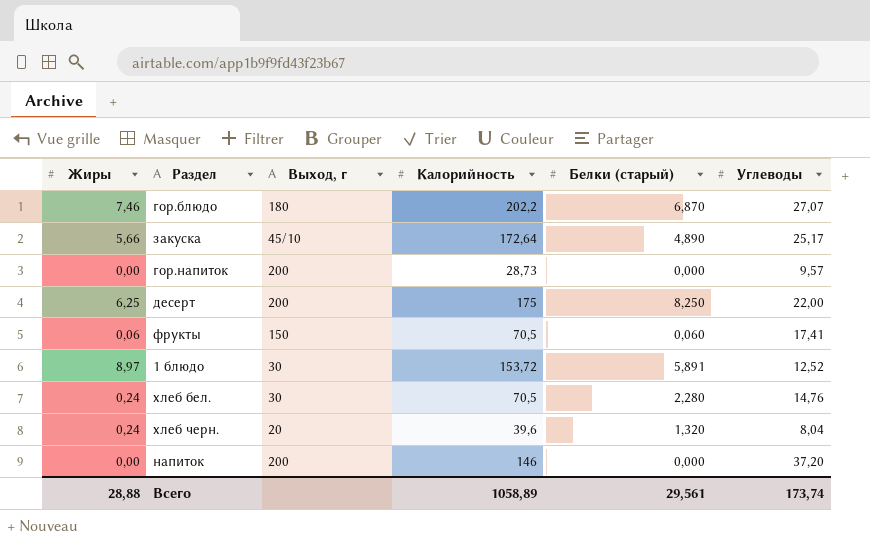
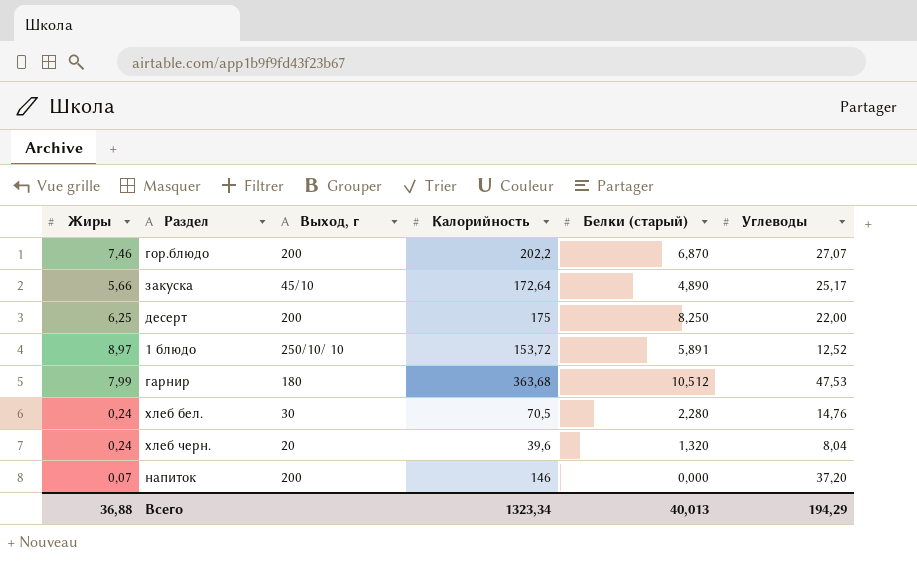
row гор.напиток: 0,00 | 200 | 28,73 | 0,000 | 9,57 -> none
row фрукты: 0,06 | 150 | 70,5 | 0,060 | 17,41 -> none
гор.блюдо | Выход, г: 180 -> 200
1 блюдо | Выход, г: 30 -> 250/10/ 10
row гарнир: none -> 7,99 | 180 | 363,68 | 10,512 | 47,53
напиток | Жиры: 0,00 -> 0,07
Всего | Жиры: 28,88 -> 36,88
Всего | Калорийность: 1058,89 -> 1323,34
Всего | Белки (старый): 29,561 -> 40,013
Всего | Углеводы: 173,74 -> 194,29

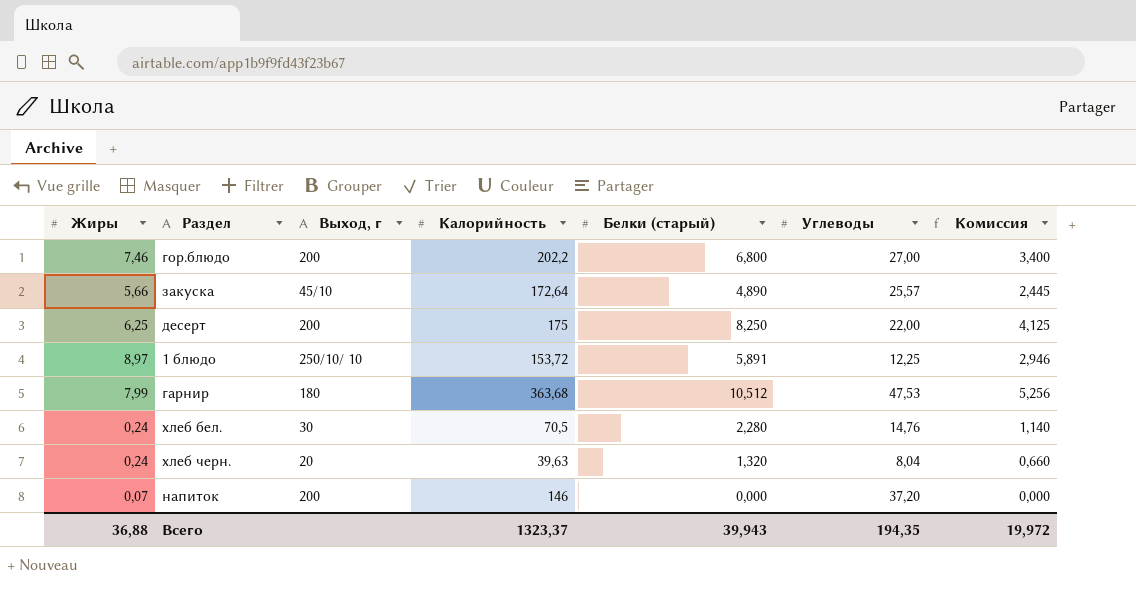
column Комиссия | formula: none -> [Белки (старый)] * 0,5
гор.блюдо | Белки (старый): 6,870 -> 6,800
гор.блюдо | Углеводы: 27,07 -> 27,00
закуска | Углеводы: 25,17 -> 25,57
1 блюдо | Углеводы: 12,52 -> 12,25
хлеб черн. | Калорийность: 39,6 -> 39,63
Всего | Калорийность: 1323,34 -> 1323,37
Всего | Белки (старый): 40,013 -> 39,943
Всего | Углеводы: 194,29 -> 194,35

